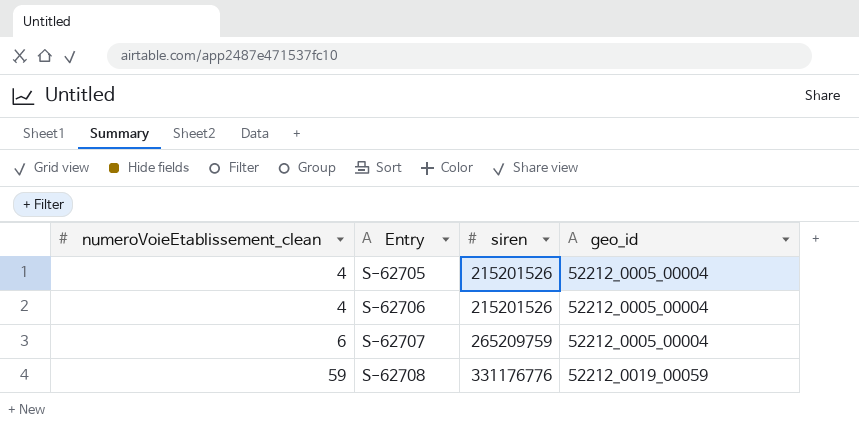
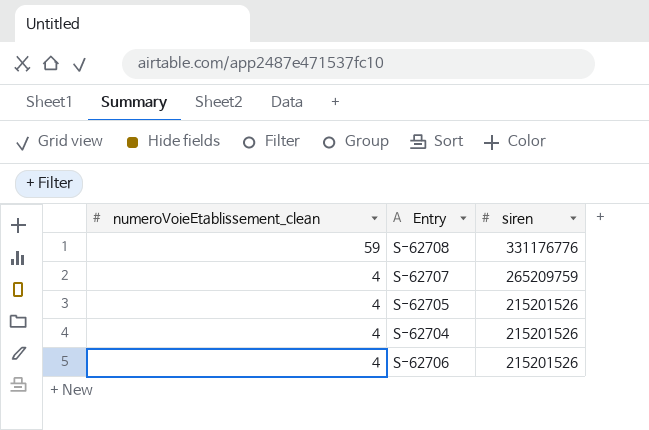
row order: numeroVoieEtablissement_clean ascending -> numeroVoieEtablissement_clean descending
column geo_id | position: 4 -> none
S-62707 | numeroVoieEtablissement_clean: 6 -> 4
row S-62704: none -> 4 | 215201526

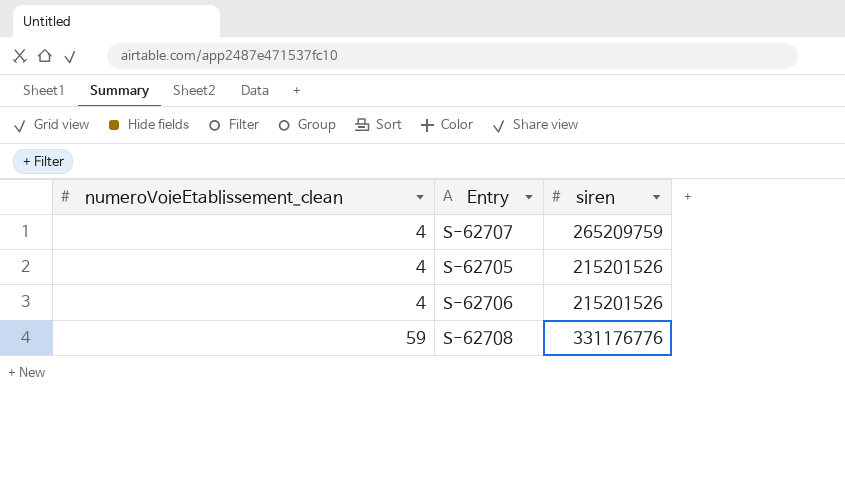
row order: numeroVoieEtablissement_clean descending -> numeroVoieEtablissement_clean ascending
row S-62704: 4 | 215201526 -> none

